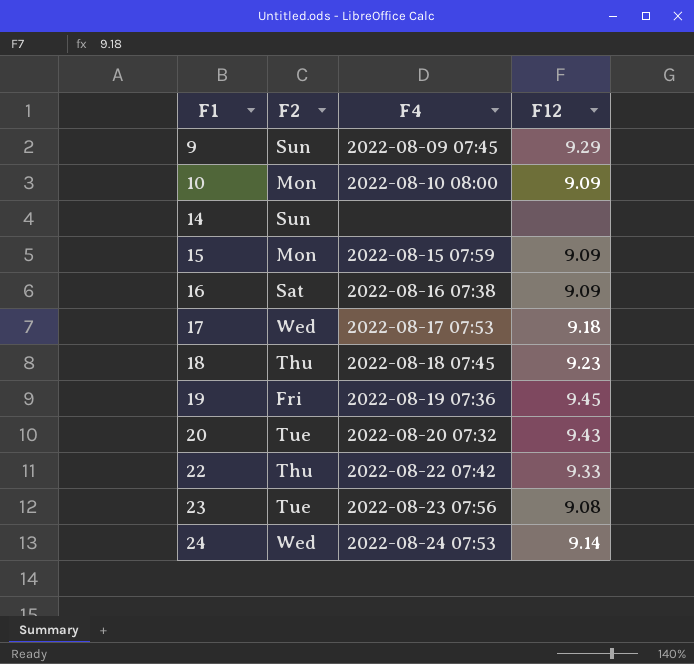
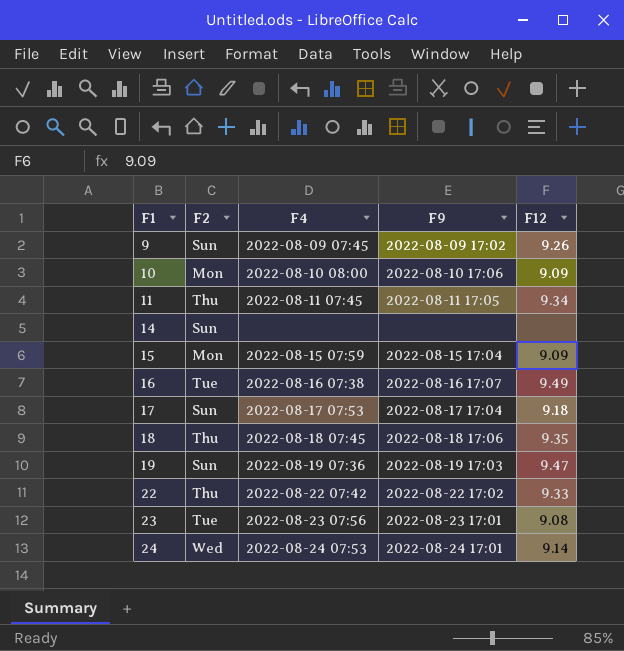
column F9 | position: none -> 4
row 20: Tue | 2022-08-20 07:32 | 9.43 -> none
9 | F12: 9.29 -> 9.26
row 11: none -> Thu | 2022-08-11 07:45 | 2022-08-11 17:05 | 9.34
16 | F2: Sat -> Tue
16 | F12: 9.09 -> 9.49
17 | F2: Wed -> Sun
18 | F12: 9.23 -> 9.35
19 | F2: Fri -> Sun
19 | F12: 9.45 -> 9.47

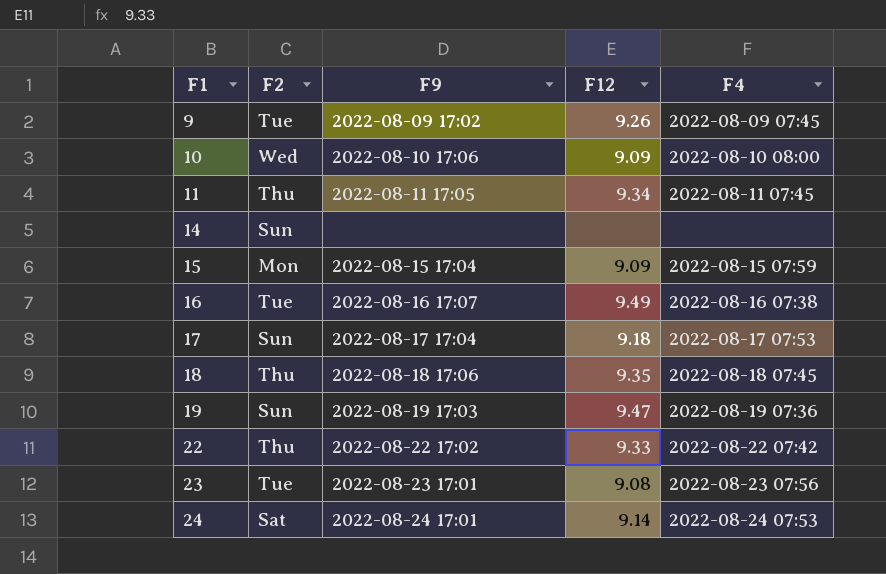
column F4 | position: 3 -> 5
9 | F2: Sun -> Tue
10 | F2: Mon -> Wed
24 | F2: Wed -> Sat

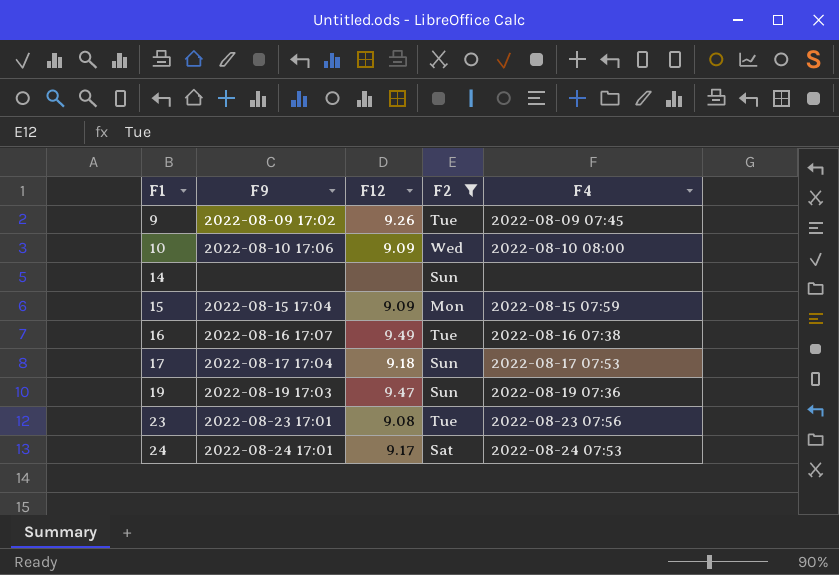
filter: none -> F2 != Thu
column F2 | position: 2 -> 4
24 | F12: 9.14 -> 9.17

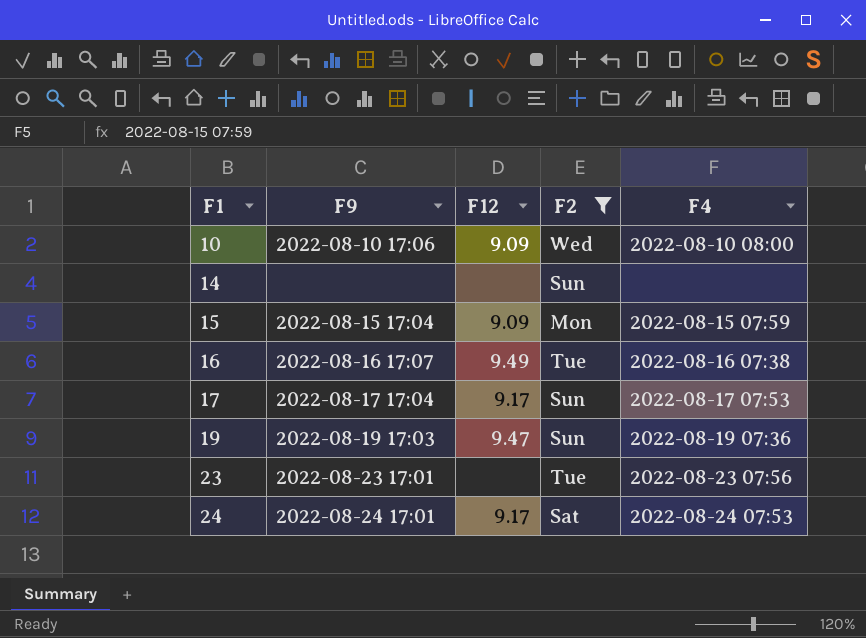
row 9: 2022-08-09 17:02 | 9.26 | Tue | 2022-08-09 07:45 -> none
17 | F12: 9.18 -> 9.17
23 | F12: 9.08 -> none

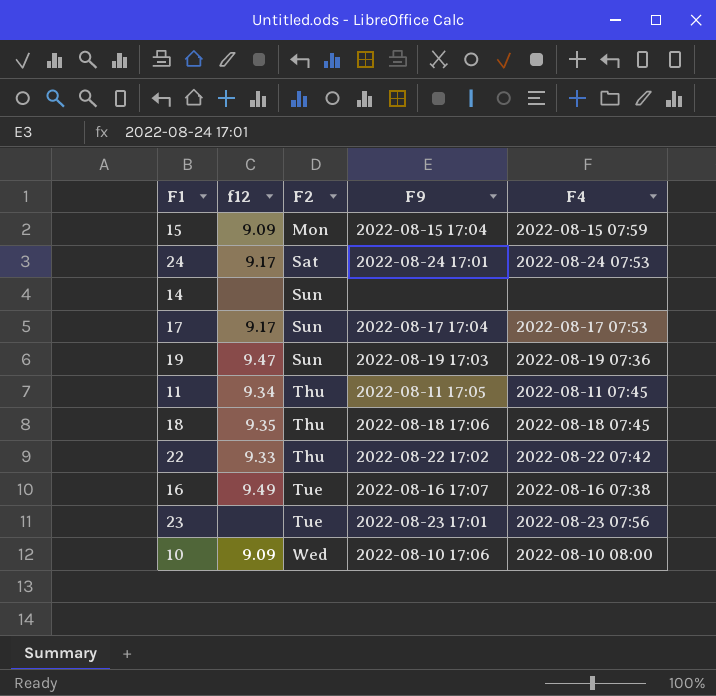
filter: F2 != Thu -> none
row order: F1 ascending -> F2 ascending
column name: F12 -> f12
column F9 | position: 2 -> 4

